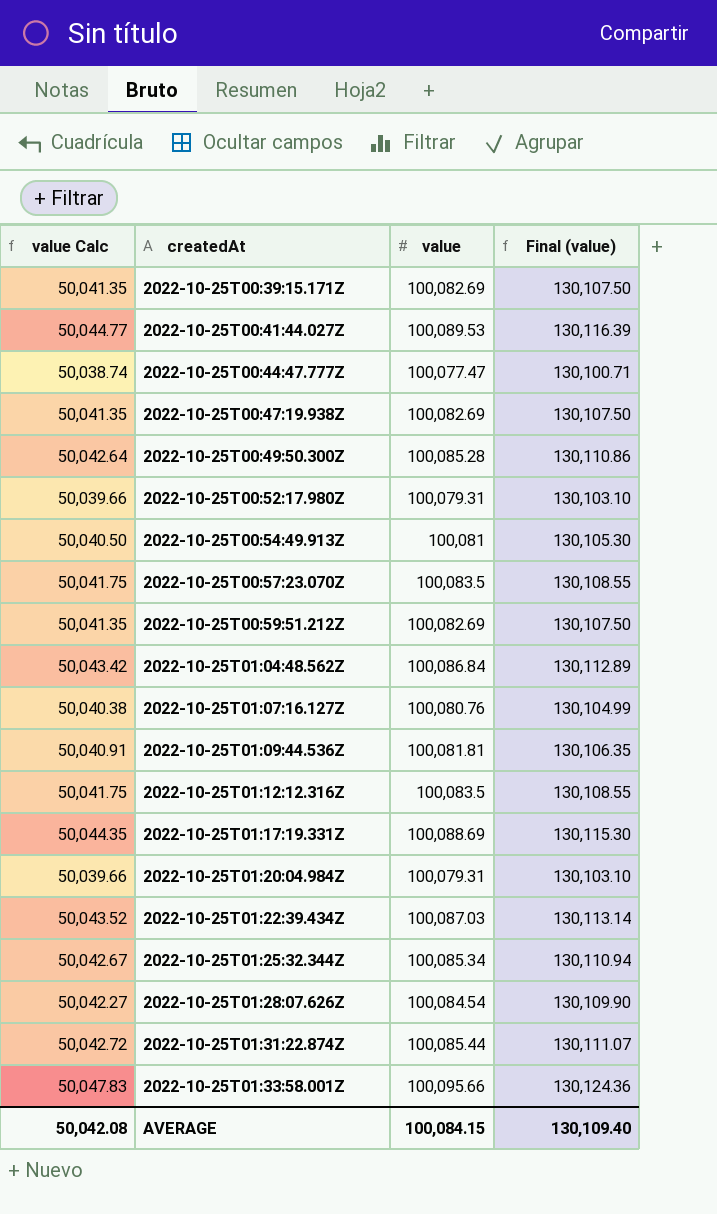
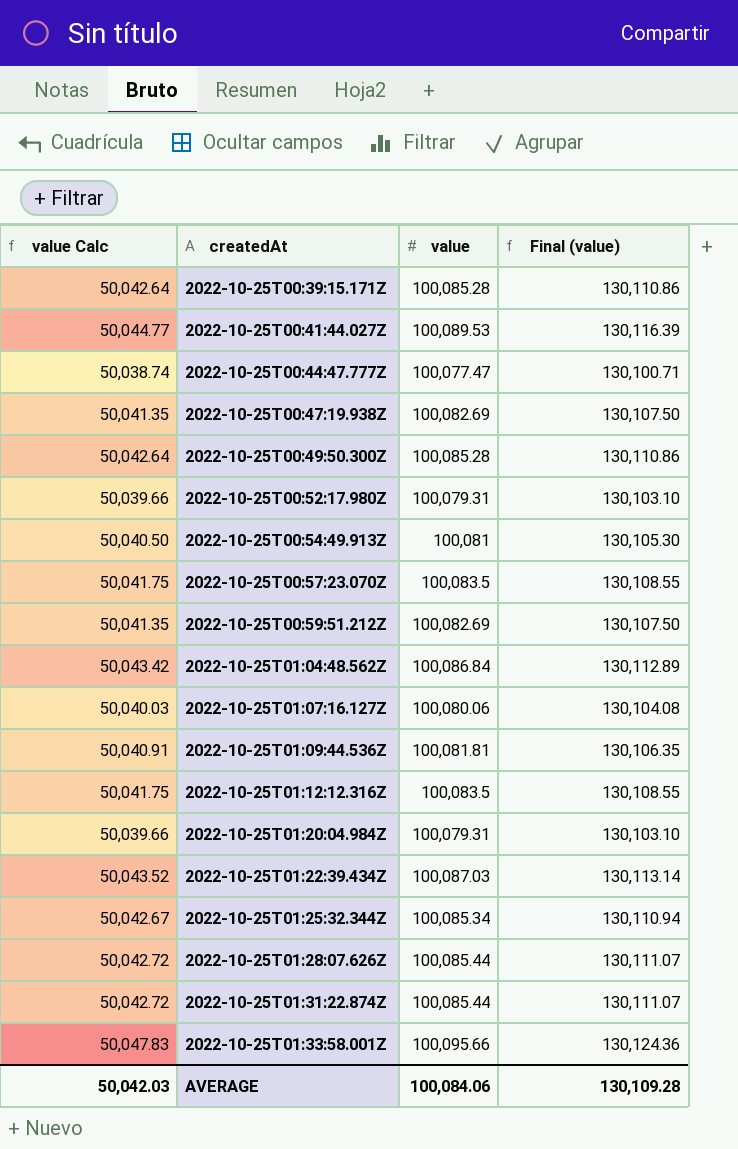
row 2022-10-25T01:17:19.331Z: 50,044.35 | 100,088.69 | 130,115.30 -> none
2022-10-25T00:39:15.171Z | value Calc: 50,041.35 -> 50,042.64
2022-10-25T00:39:15.171Z | value: 100,082.69 -> 100,085.28
2022-10-25T00:39:15.171Z | Final (value): 130,107.50 -> 130,110.86
2022-10-25T01:07:16.127Z | value Calc: 50,040.38 -> 50,040.03
2022-10-25T01:07:16.127Z | value: 100,080.76 -> 100,080.06
2022-10-25T01:07:16.127Z | Final (value): 130,104.99 -> 130,104.08
2022-10-25T01:28:07.626Z | value Calc: 50,042.27 -> 50,042.72
2022-10-25T01:28:07.626Z | value: 100,084.54 -> 100,085.44
2022-10-25T01:28:07.626Z | Final (value): 130,109.90 -> 130,111.07
AVERAGE | value Calc: 50,042.08 -> 50,042.03
AVERAGE | value: 100,084.15 -> 100,084.06
AVERAGE | Final (value): 130,109.40 -> 130,109.28

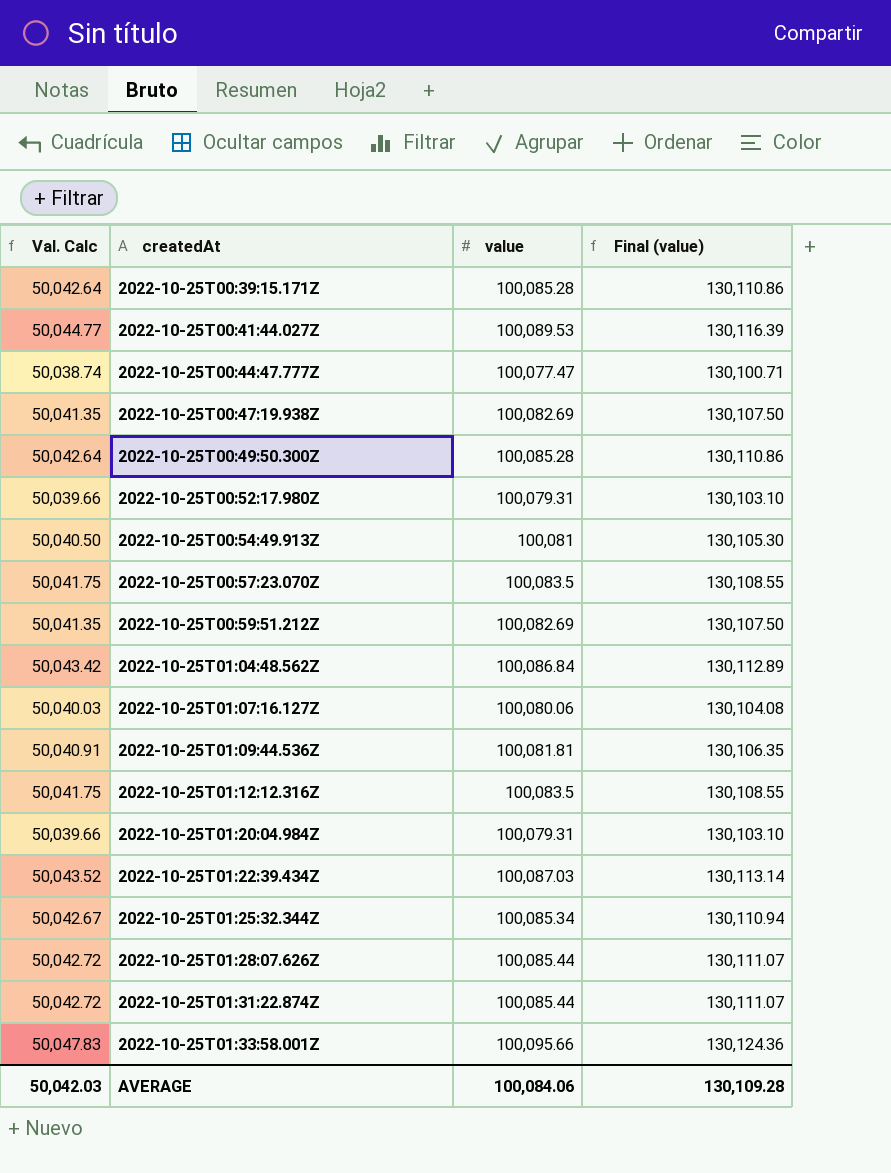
column name: value Calc -> Val. Calc

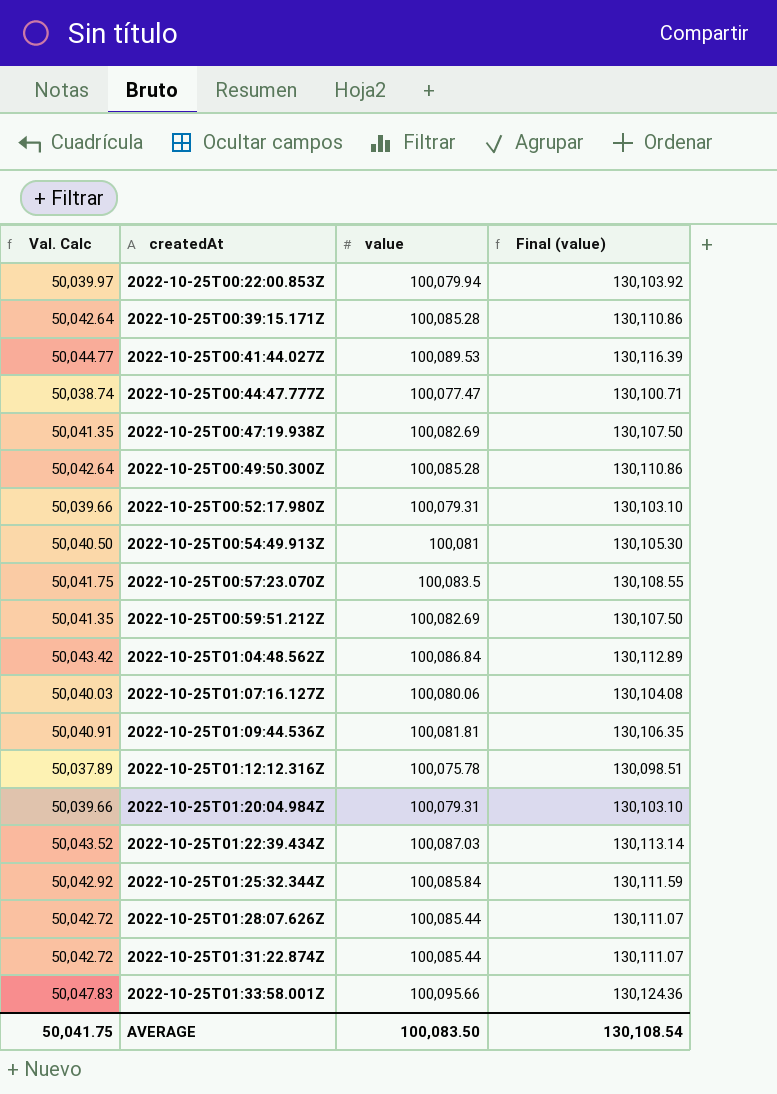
row 2022-10-25T00:22:00.853Z: none -> 50,039.97 | 100,079.94 | 130,103.92
2022-10-25T01:12:12.316Z | Val. Calc: 50,041.75 -> 50,037.89
2022-10-25T01:12:12.316Z | value: 100,083.5 -> 100,075.78
2022-10-25T01:12:12.316Z | Final (value): 130,108.55 -> 130,098.51
2022-10-25T01:25:32.344Z | Val. Calc: 50,042.67 -> 50,042.92
2022-10-25T01:25:32.344Z | value: 100,085.34 -> 100,085.84
2022-10-25T01:25:32.344Z | Final (value): 130,110.94 -> 130,111.59
AVERAGE | Val. Calc: 50,042.03 -> 50,041.75
AVERAGE | value: 100,084.06 -> 100,083.50
AVERAGE | Final (value): 130,109.28 -> 130,108.54

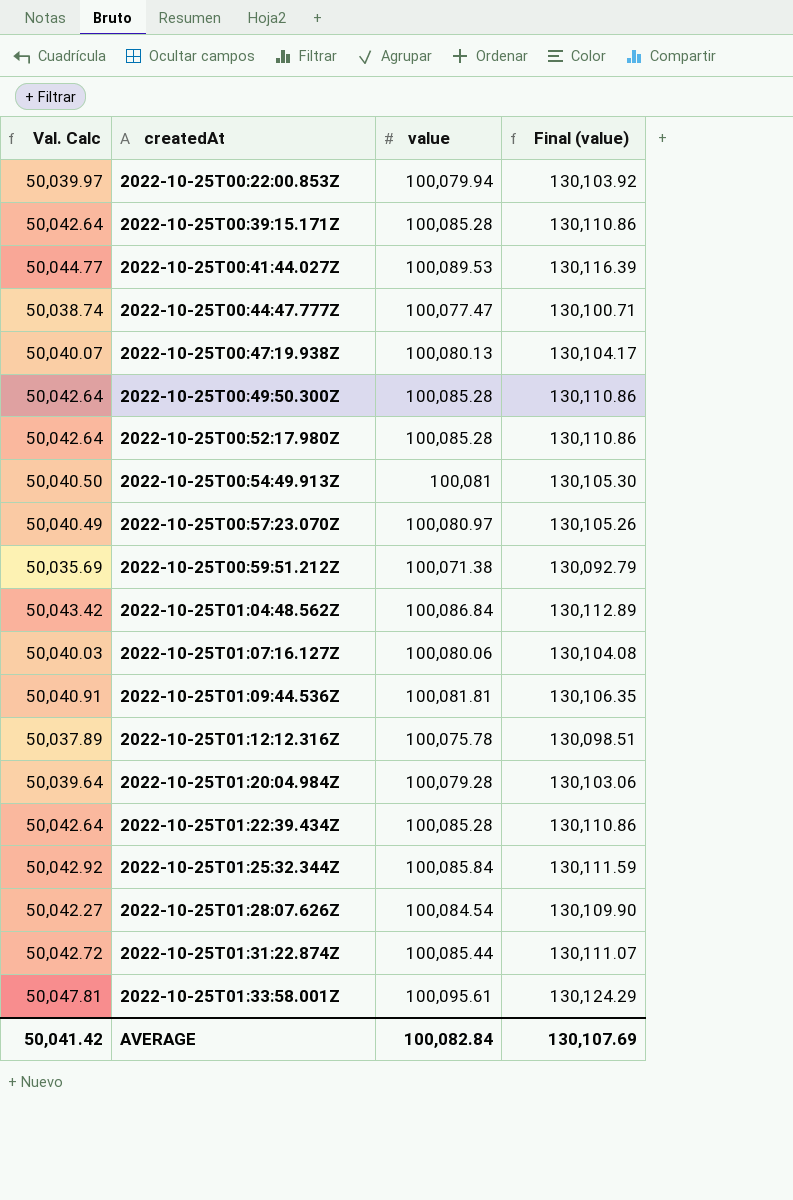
2022-10-25T00:47:19.938Z | Val. Calc: 50,041.35 -> 50,040.07
2022-10-25T00:47:19.938Z | value: 100,082.69 -> 100,080.13
2022-10-25T00:47:19.938Z | Final (value): 130,107.50 -> 130,104.17
2022-10-25T00:52:17.980Z | Val. Calc: 50,039.66 -> 50,042.64
2022-10-25T00:52:17.980Z | value: 100,079.31 -> 100,085.28
2022-10-25T00:52:17.980Z | Final (value): 130,103.10 -> 130,110.86
2022-10-25T00:57:23.070Z | Val. Calc: 50,041.75 -> 50,040.49
2022-10-25T00:57:23.070Z | value: 100,083.5 -> 100,080.97
2022-10-25T00:57:23.070Z | Final (value): 130,108.55 -> 130,105.26
2022-10-25T00:59:51.212Z | Val. Calc: 50,041.35 -> 50,035.69
2022-10-25T00:59:51.212Z | value: 100,082.69 -> 100,071.38
2022-10-25T00:59:51.212Z | Final (value): 130,107.50 -> 130,092.79
2022-10-25T01:20:04.984Z | Val. Calc: 50,039.66 -> 50,039.64
2022-10-25T01:20:04.984Z | value: 100,079.31 -> 100,079.28
2022-10-25T01:20:04.984Z | Final (value): 130,103.10 -> 130,103.06
2022-10-25T01:22:39.434Z | Val. Calc: 50,043.52 -> 50,042.64
2022-10-25T01:22:39.434Z | value: 100,087.03 -> 100,085.28
2022-10-25T01:22:39.434Z | Final (value): 130,113.14 -> 130,110.86
2022-10-25T01:28:07.626Z | Val. Calc: 50,042.72 -> 50,042.27
2022-10-25T01:28:07.626Z | value: 100,085.44 -> 100,084.54
2022-10-25T01:28:07.626Z | Final (value): 130,111.07 -> 130,109.90
2022-10-25T01:33:58.001Z | Val. Calc: 50,047.83 -> 50,047.81
2022-10-25T01:33:58.001Z | value: 100,095.66 -> 100,095.61
2022-10-25T01:33:58.001Z | Final (value): 130,124.36 -> 130,124.29
AVERAGE | Val. Calc: 50,041.75 -> 50,041.42
AVERAGE | value: 100,083.50 -> 100,082.84
AVERAGE | Final (value): 130,108.54 -> 130,107.69

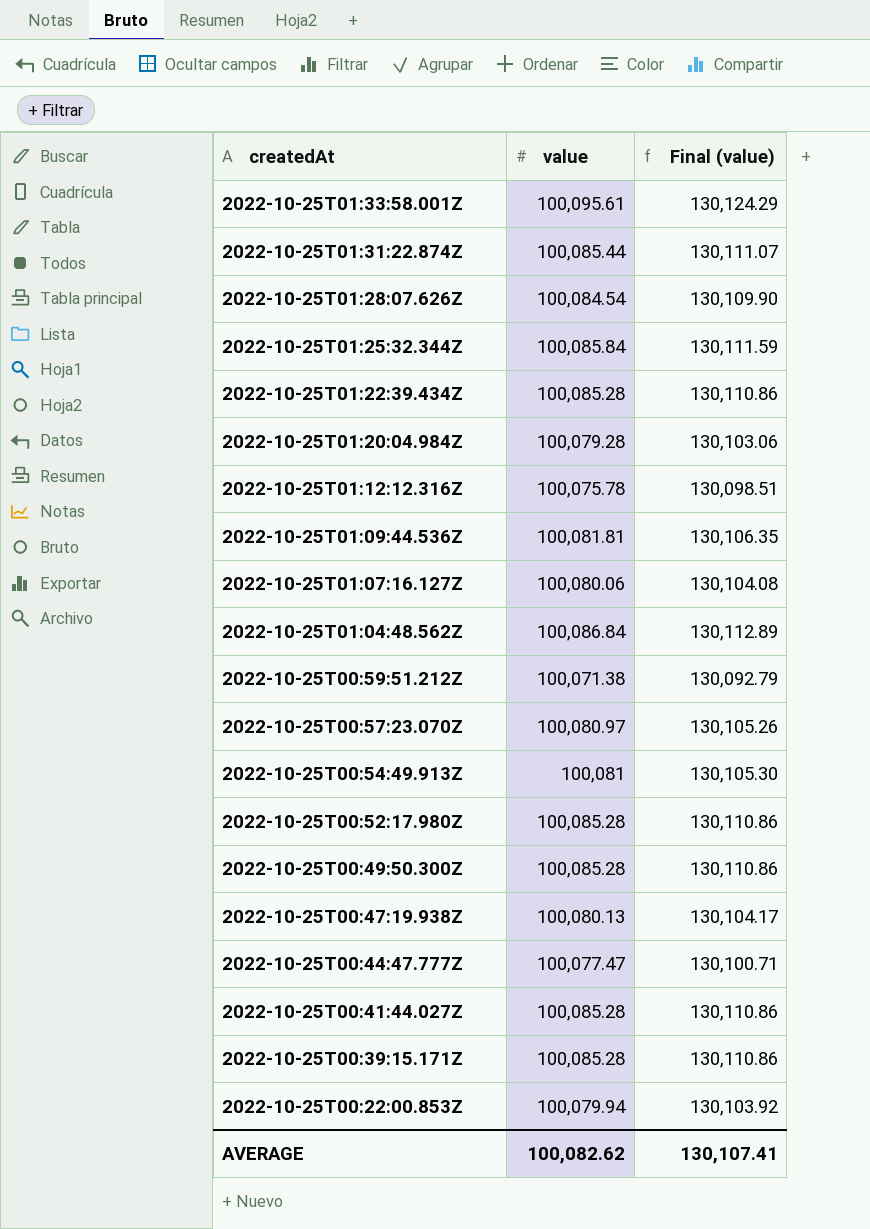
row order: createdAt ascending -> createdAt descending
column Val. Calc | formula: [value] * 0.5 -> none
2022-10-25T00:41:44.027Z | value: 100,089.53 -> 100,085.28
2022-10-25T00:41:44.027Z | Final (value): 130,116.39 -> 130,110.86
AVERAGE | value: 100,082.84 -> 100,082.62
AVERAGE | Final (value): 130,107.69 -> 130,107.41

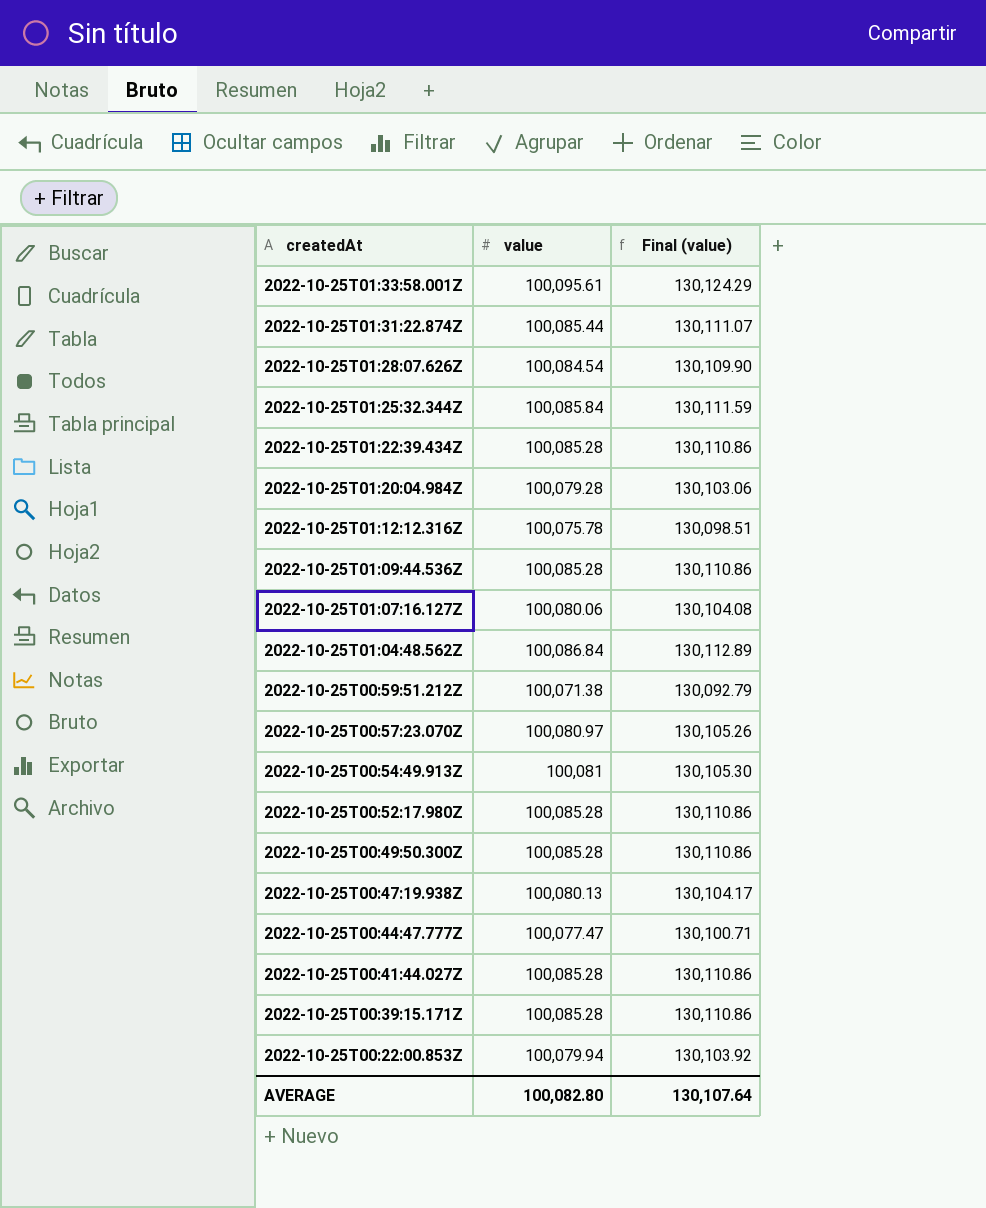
2022-10-25T01:09:44.536Z | value: 100,081.81 -> 100,085.28
2022-10-25T01:09:44.536Z | Final (value): 130,106.35 -> 130,110.86
AVERAGE | value: 100,082.62 -> 100,082.80
AVERAGE | Final (value): 130,107.41 -> 130,107.64

